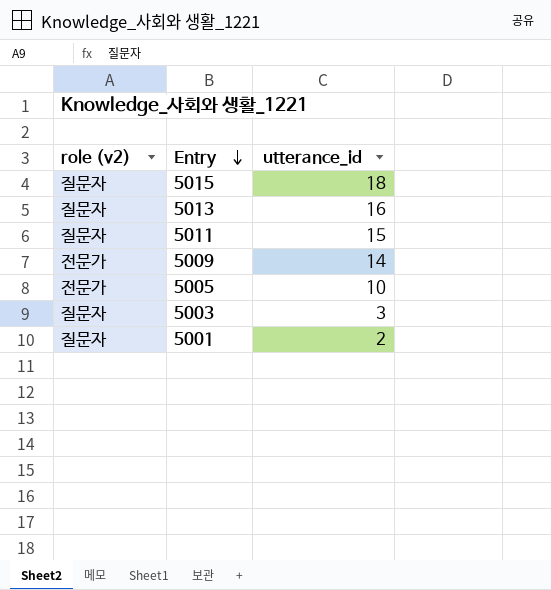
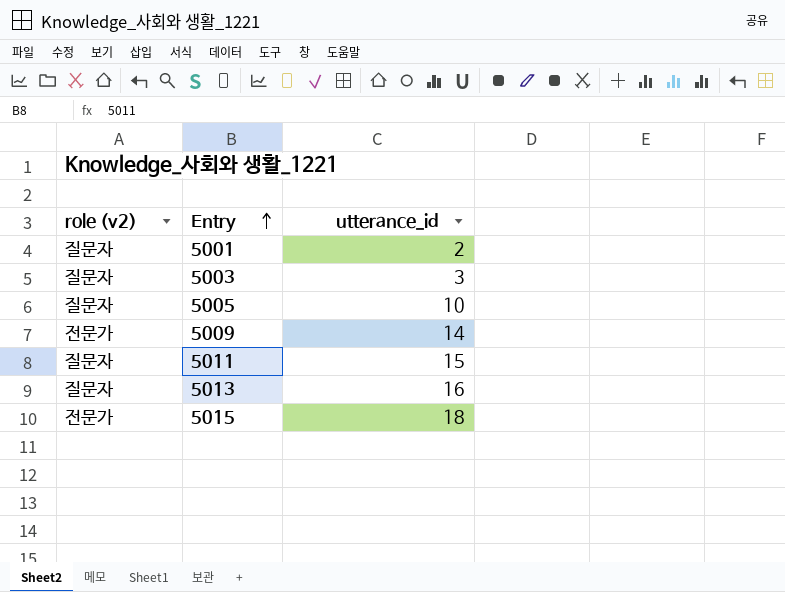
row order: Entry descending -> Entry ascending
5005 | role (v2): 전문가 -> 질문자
5015 | role (v2): 질문자 -> 전문가

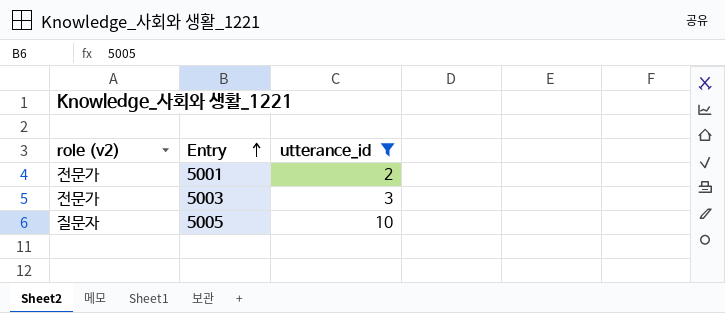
filter: none -> utterance_id <= 10
5001 | role (v2): 질문자 -> 전문가
5003 | role (v2): 질문자 -> 전문가

